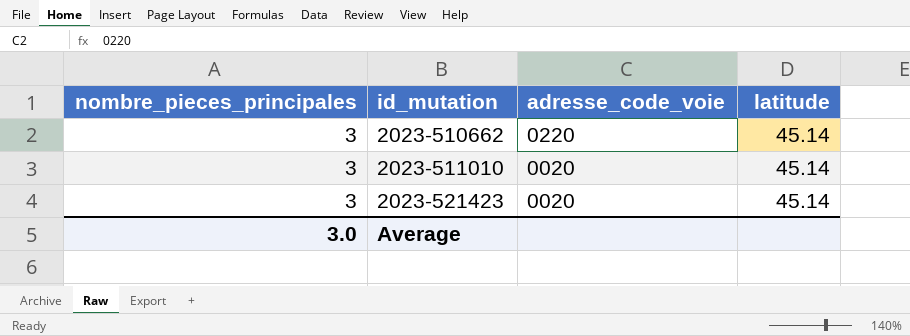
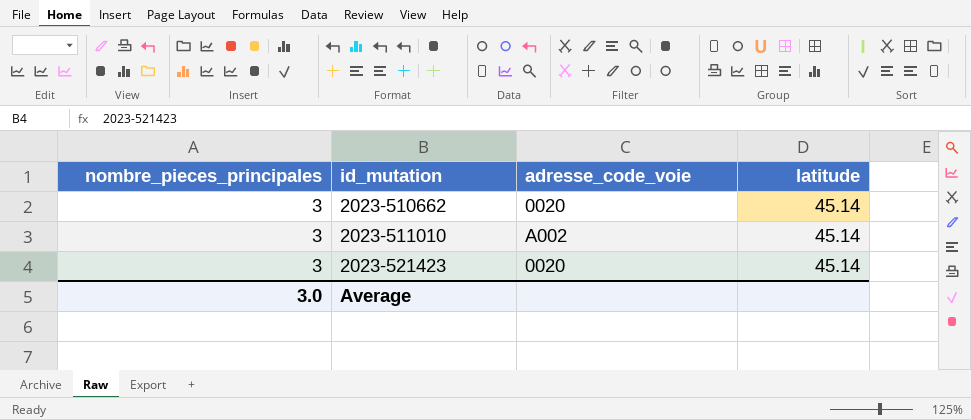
2023-510662 | adresse_code_voie: 0220 -> 0020
2023-511010 | adresse_code_voie: 0020 -> A002

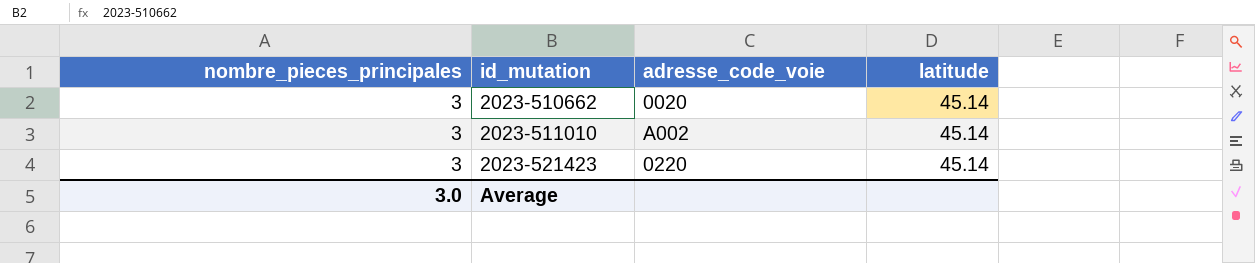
2023-521423 | adresse_code_voie: 0020 -> 0220

